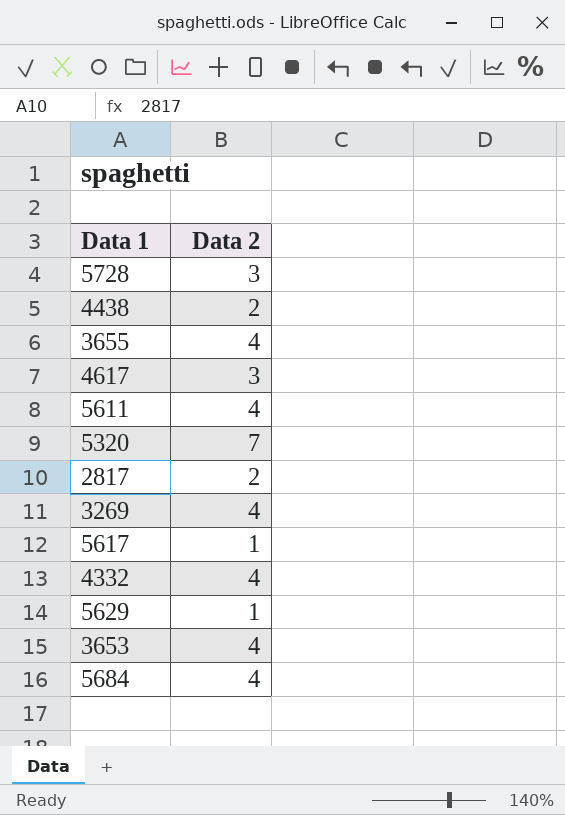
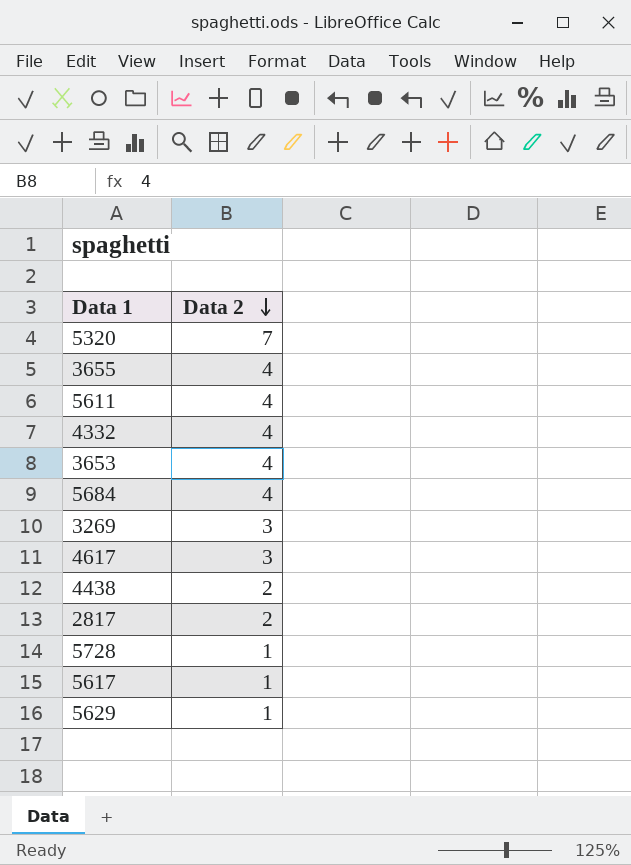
row order: none -> Data 2 descending
3269 | Data 2: 4 -> 3
5728 | Data 2: 3 -> 1

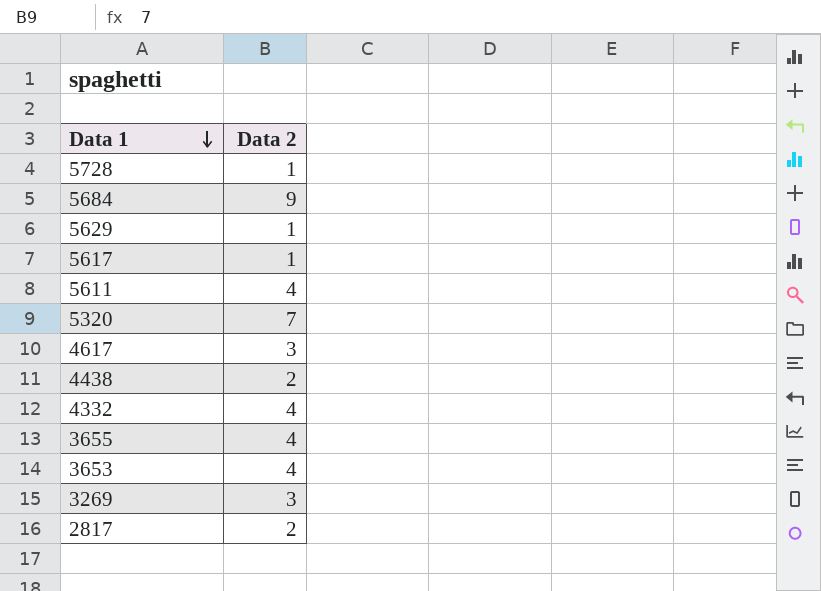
row order: Data 2 descending -> Data 1 descending
5684 | Data 2: 4 -> 9

